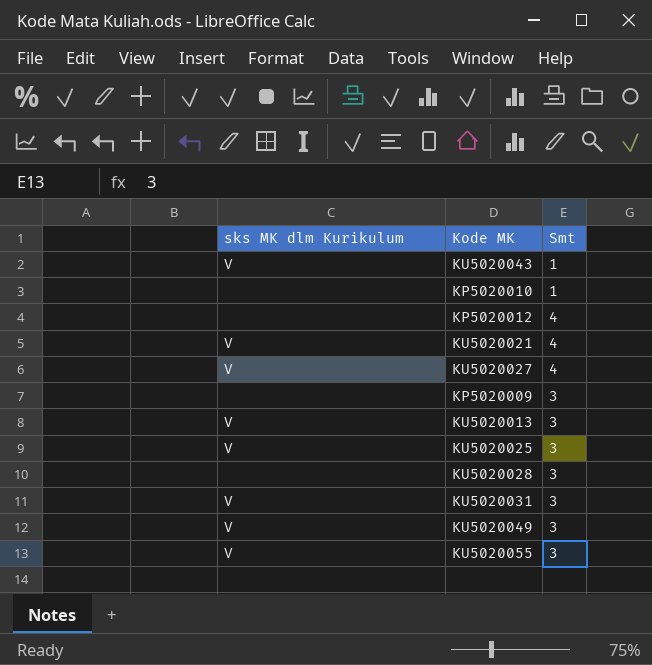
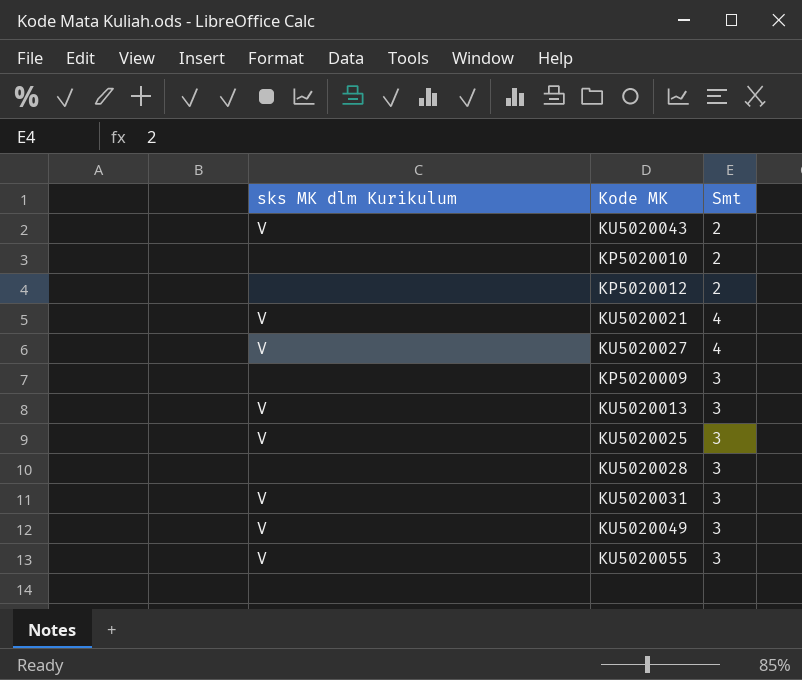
KU5020043 | Smt: 1 -> 2
KP5020010 | Smt: 1 -> 2
KP5020012 | Smt: 4 -> 2

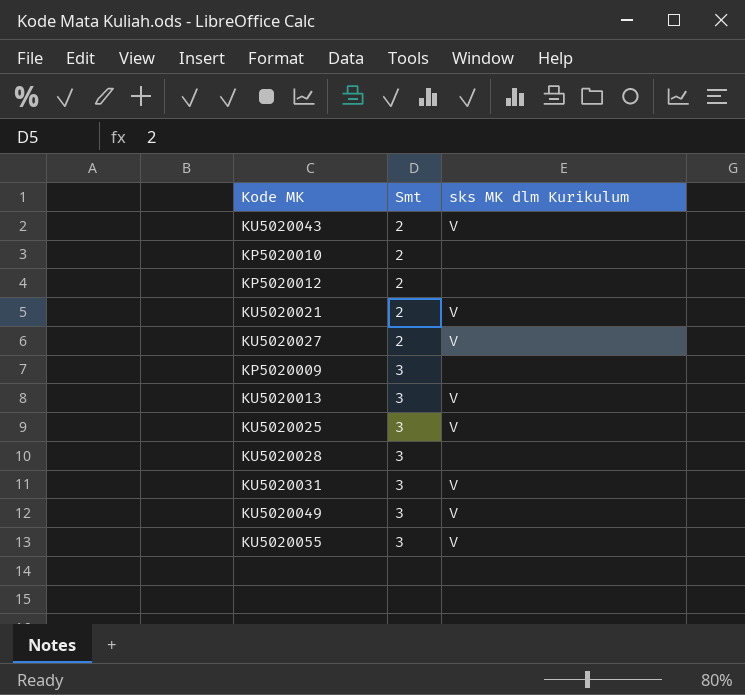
column sks MK dlm Kurikulum | position: 1 -> 3
KU5020021 | Smt: 4 -> 2
KU5020027 | Smt: 4 -> 2

